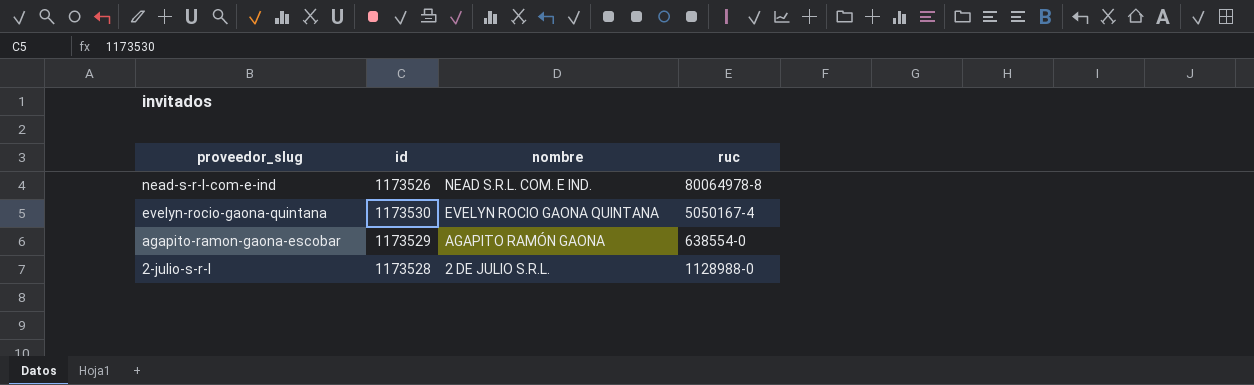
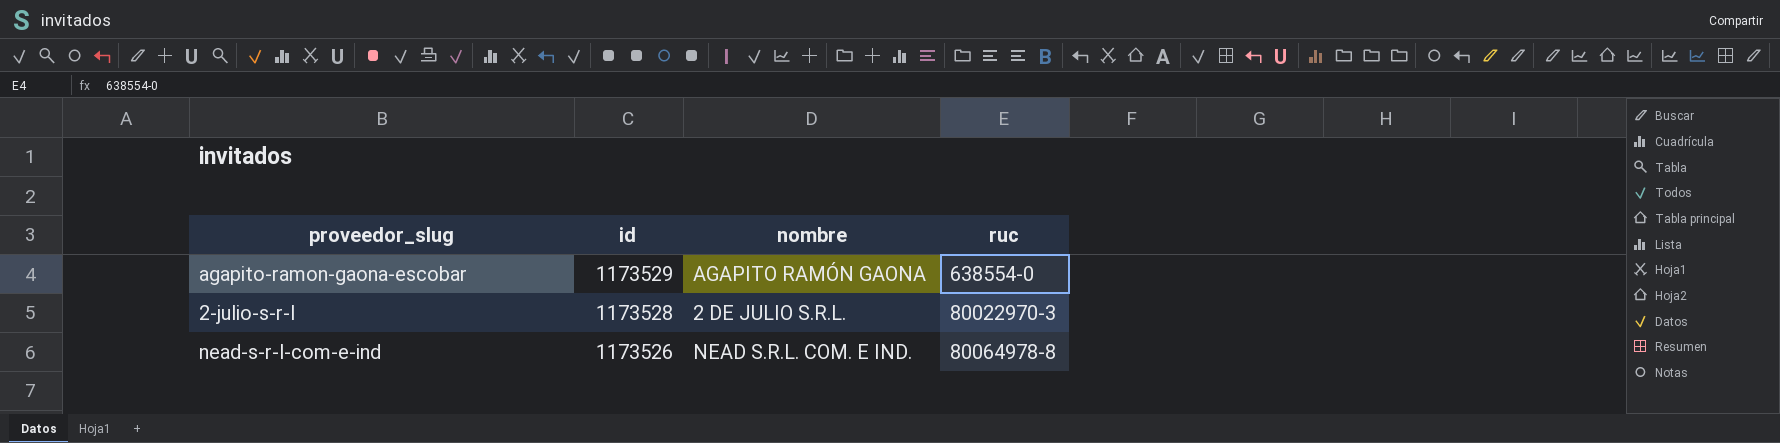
row order: proveedor_slug descending -> id descending
row evelyn-rocio-gaona-quintana: 1173530 | EVELYN ROCIO GAONA QUINTANA | 5050167-4 -> none
2-julio-s-r-l | ruc: 1128988-0 -> 80022970-3

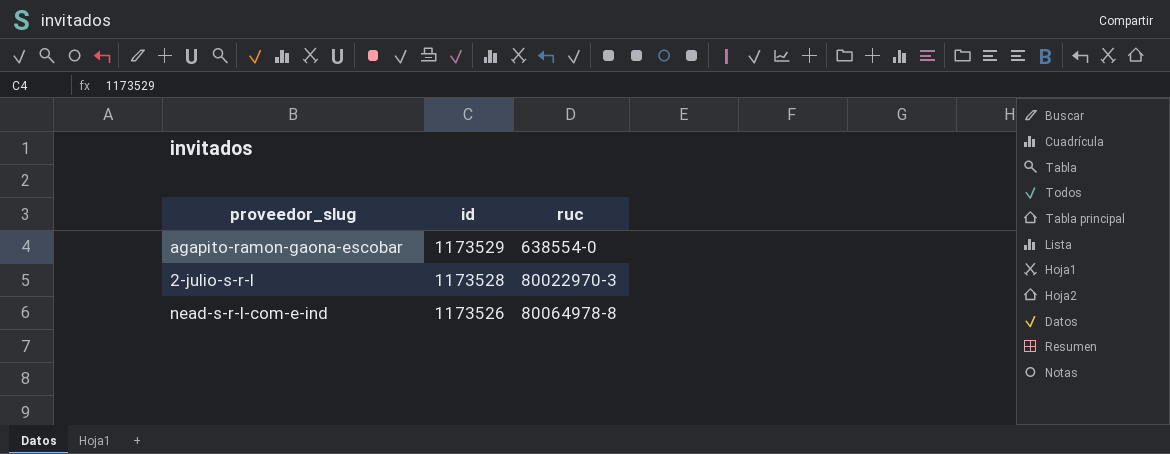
column nombre | position: 3 -> none

